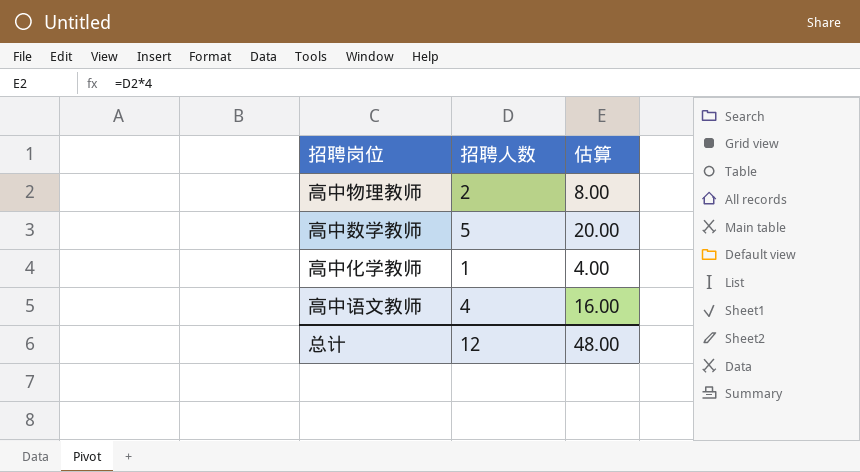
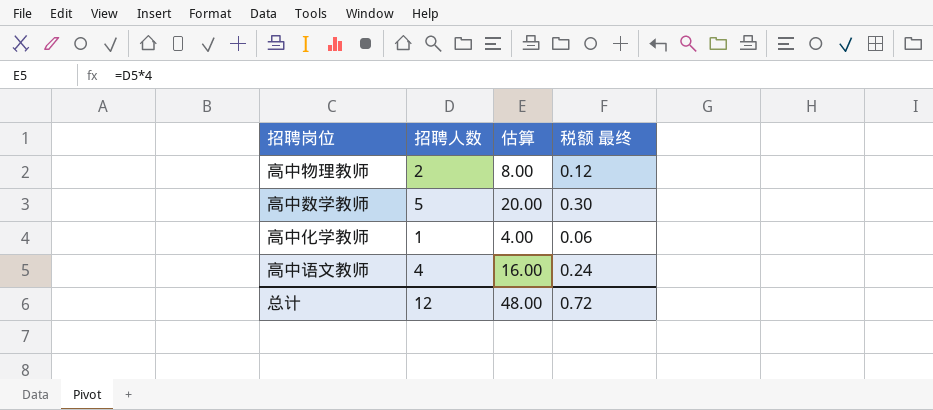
column 税额 最终 | formula: none -> [招聘人数] * 0.06

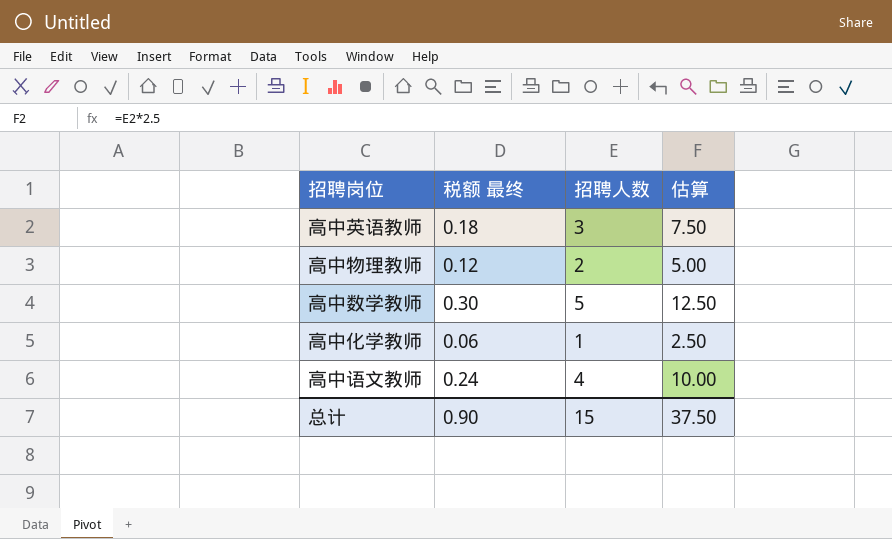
column 税额 最终 | position: 4 -> 2
column 估算 | formula: [招聘人数] * 4 -> [招聘人数] * 2.5
row 高中英语教师: none -> 0.18 | 3 | 7.50
总计 | 税额 最终: 0.72 -> 0.90
总计 | 招聘人数: 12 -> 15
总计 | 估算: 48.00 -> 37.50

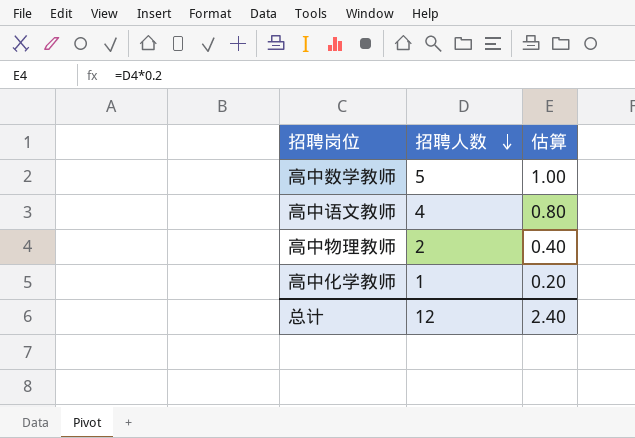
row order: none -> 招聘人数 descending
column 税额 最终 | formula: [招聘人数] * 0.06 -> none
column 估算 | formula: [招聘人数] * 2.5 -> [招聘人数] * 0.2
row 高中英语教师: 0.18 | 3 | 7.50 -> none
总计 | 招聘人数: 15 -> 12
总计 | 估算: 37.50 -> 2.40

